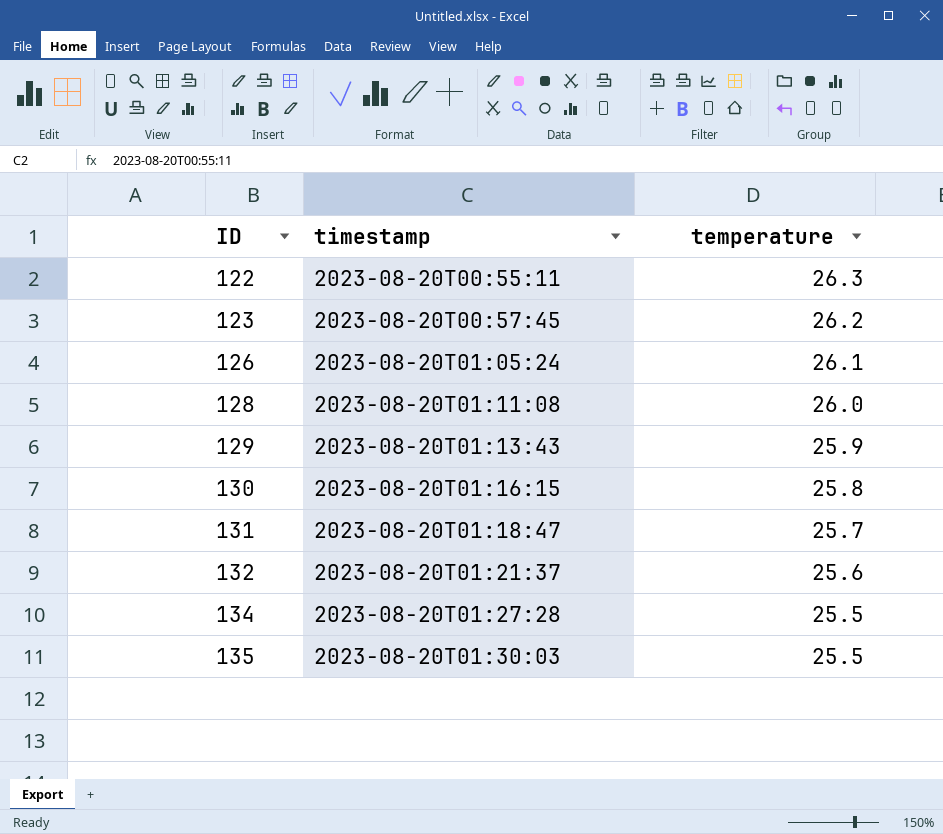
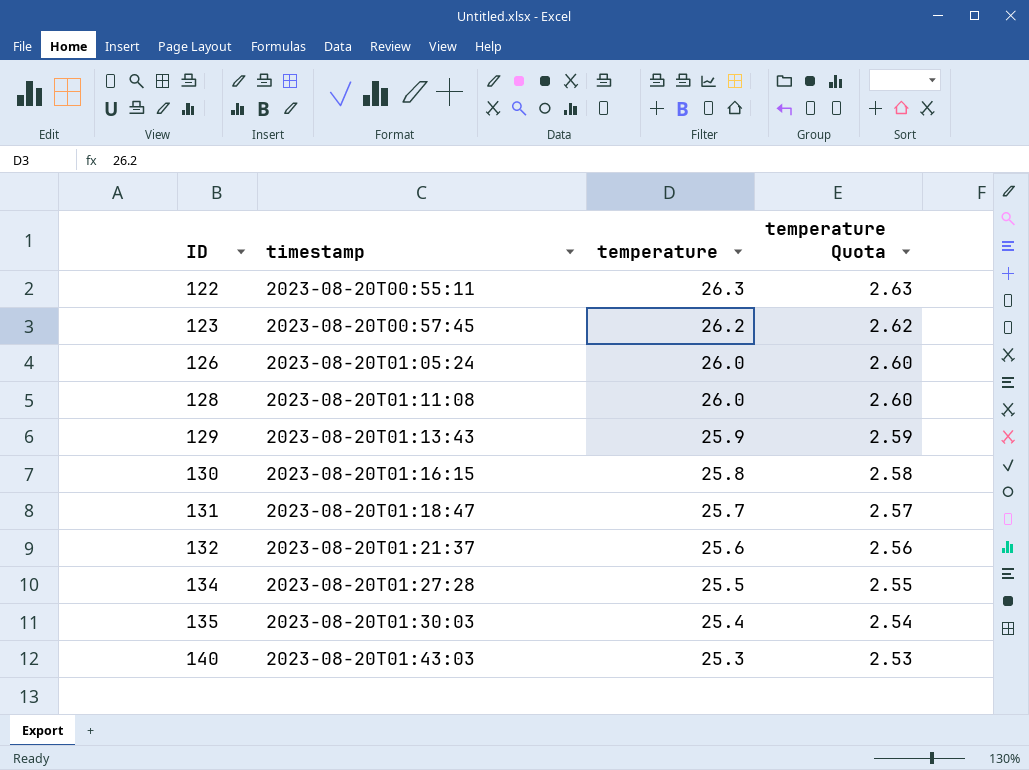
column temperature Quota | formula: none -> [temperature] * 0.1
126 | temperature: 26.1 -> 26.0
135 | temperature: 25.5 -> 25.4
row 140: none -> 2023-08-20T01:43:03 | 25.3 | 2.53

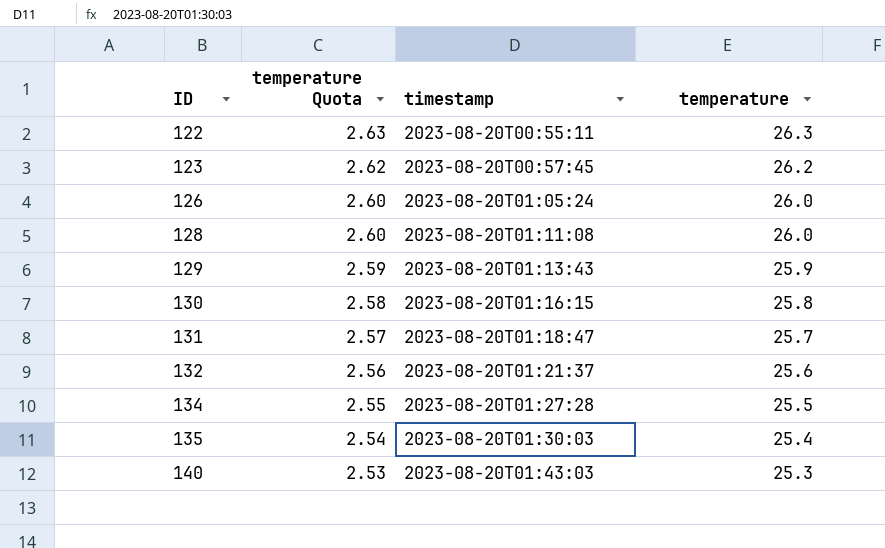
column temperature Quota | position: 4 -> 2

